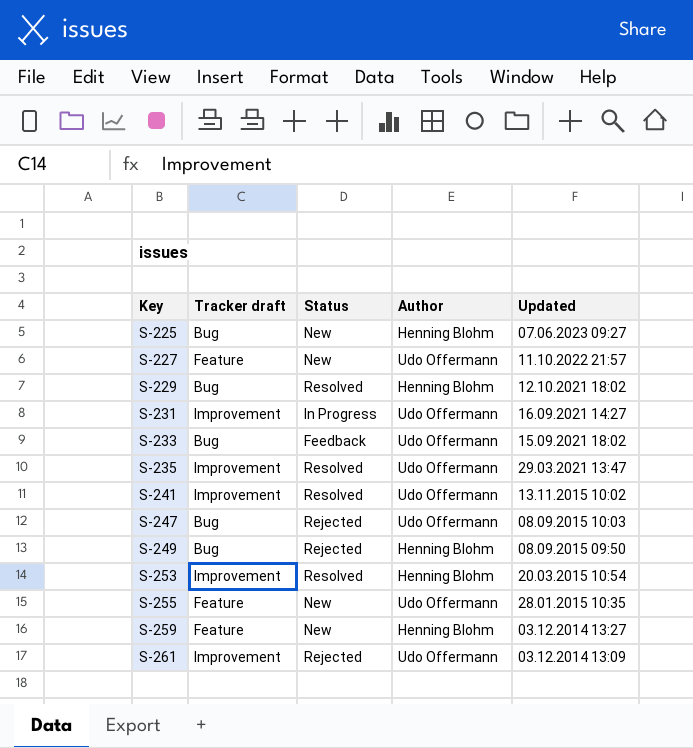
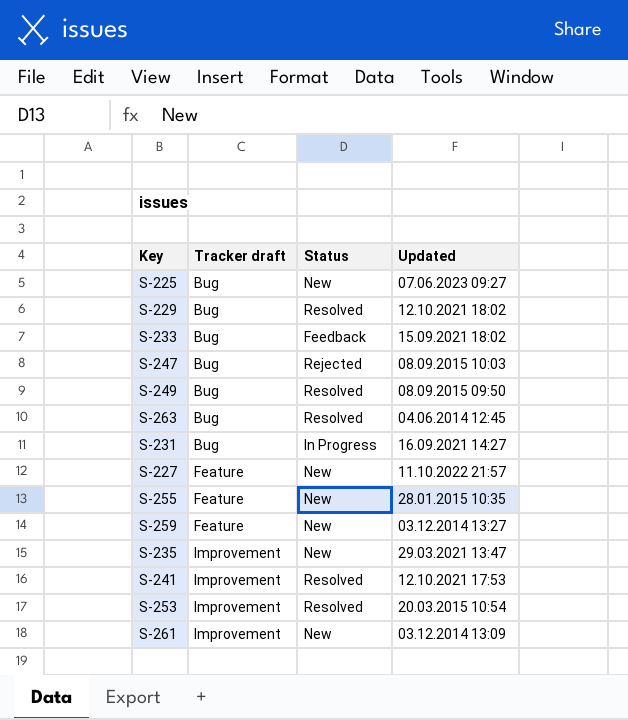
row order: Key ascending -> Tracker draft ascending
column Author | position: 4 -> none
S-249 | Status: Rejected -> Resolved
row S-263: none -> Bug | Resolved | 04.06.2014 12:45
S-231 | Tracker draft: Improvement -> Bug
S-235 | Status: Resolved -> New
S-241 | Updated: 13.11.2015 10:02 -> 12.10.2021 17:53
S-261 | Status: Rejected -> New

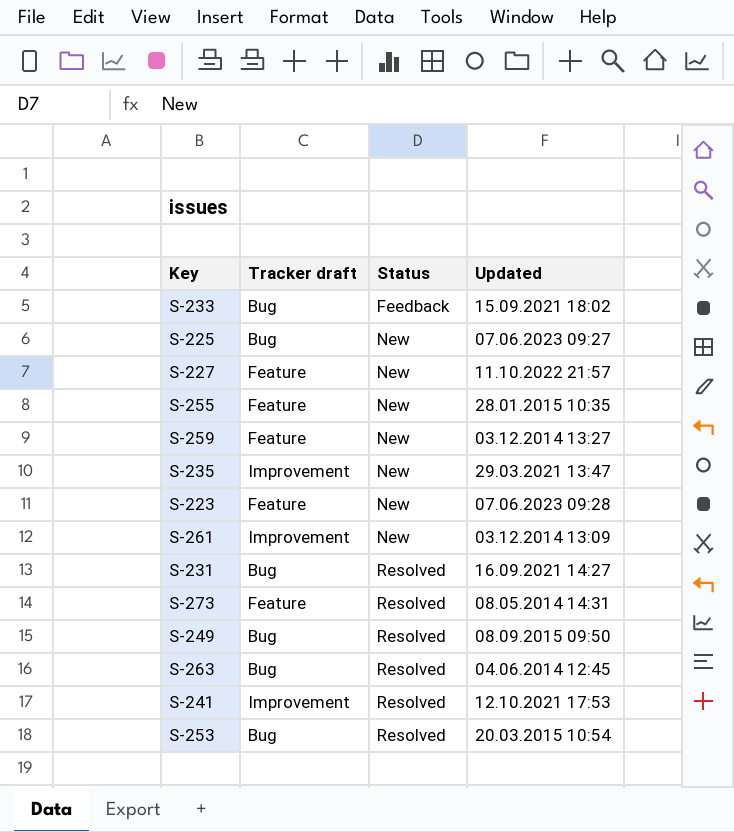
row order: Tracker draft ascending -> Status ascending
row S-229: Bug | Resolved | 12.10.2021 18:02 -> none
row S-247: Bug | Rejected | 08.09.2015 10:03 -> none
row S-223: none -> Feature | New | 07.06.2023 09:28
S-231 | Status: In Progress -> Resolved
row S-273: none -> Feature | Resolved | 08.05.2014 14:31
S-253 | Tracker draft: Improvement -> Bug

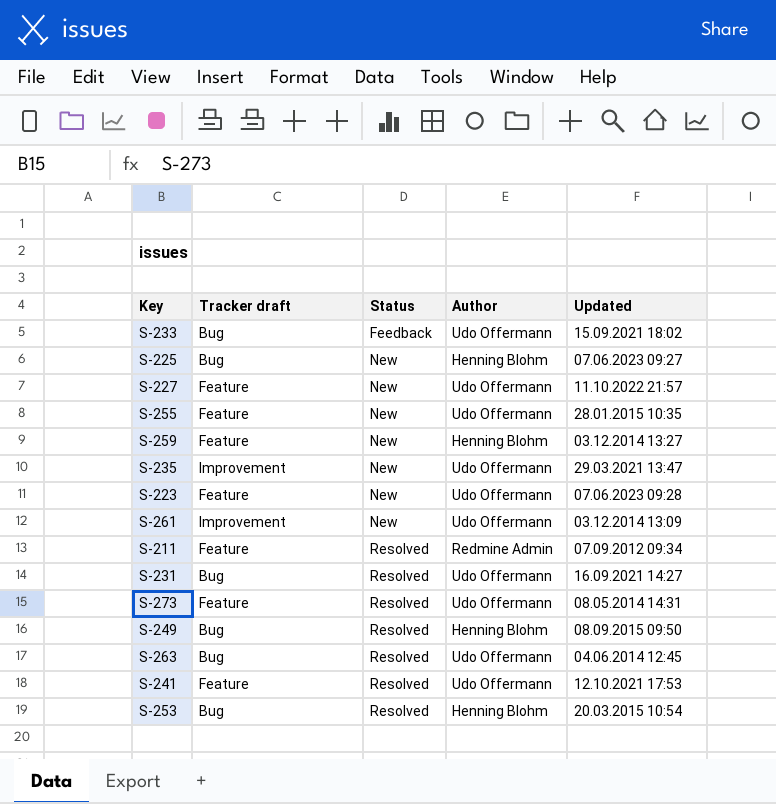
column Author | position: none -> 4
row S-211: none -> Feature | Resolved | Redmine Admin | 07.09.2012 09:34
S-241 | Tracker draft: Improvement -> Feature

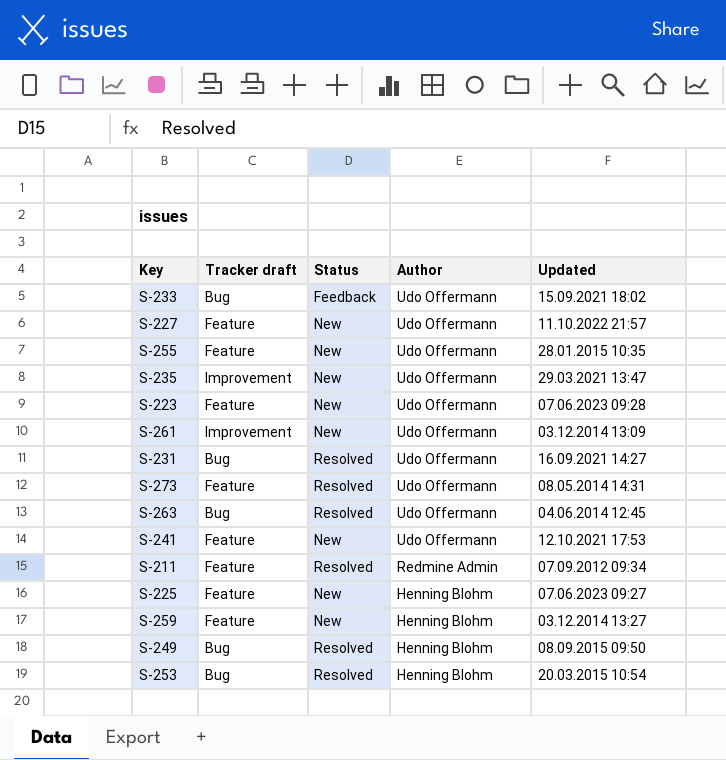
row order: Status ascending -> Author descending
S-241 | Status: Resolved -> New
S-225 | Tracker draft: Bug -> Feature

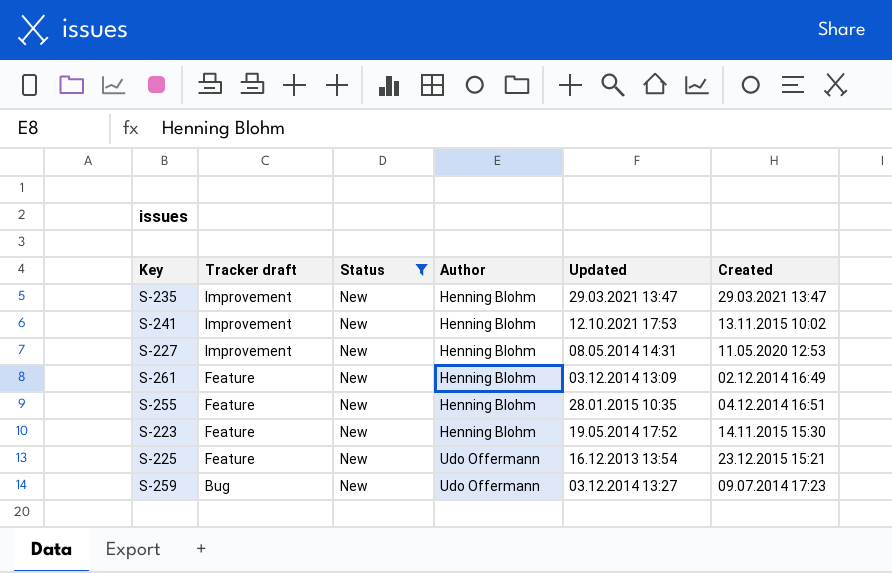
filter: none -> Status = New
row order: Author descending -> Tracker draft descending
column Created | position: none -> 6
S-235 | Author: Udo Offermann -> Henning Blohm
S-241 | Tracker draft: Feature -> Improvement
S-241 | Author: Udo Offermann -> Henning Blohm
S-227 | Tracker draft: Feature -> Improvement
S-227 | Author: Udo Offermann -> Henning Blohm
S-227 | Updated: 11.10.2022 21:57 -> 08.05.2014 14:31
S-261 | Tracker draft: Improvement -> Feature
S-261 | Author: Udo Offermann -> Henning Blohm
S-255 | Author: Udo Offermann -> Henning Blohm
S-223 | Author: Udo Offermann -> Henning Blohm
S-223 | Updated: 07.06.2023 09:28 -> 19.05.2014 17:52
S-225 | Author: Henning Blohm -> Udo Offermann
S-225 | Updated: 07.06.2023 09:27 -> 16.12.2013 13:54
S-259 | Tracker draft: Feature -> Bug
S-259 | Author: Henning Blohm -> Udo Offermann

